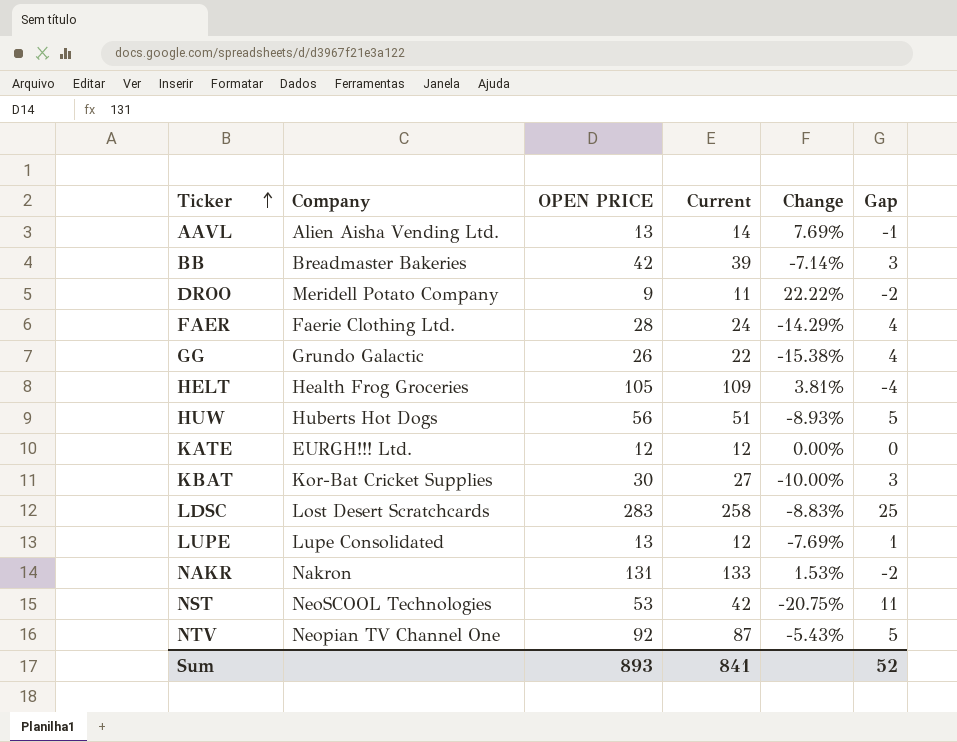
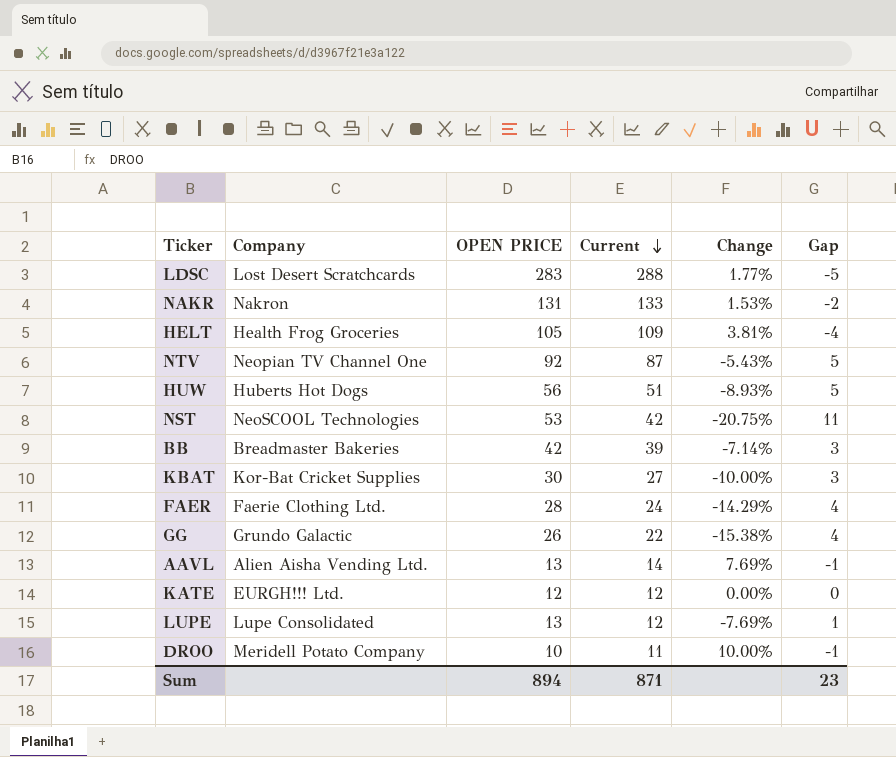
row order: Ticker ascending -> Current descending
LDSC | Current: 258 -> 288
LDSC | Change: -8.83% -> 1.77%
LDSC | Gap: 25 -> -5
DROO | OPEN PRICE: 9 -> 10
DROO | Change: 22.22% -> 10.00%
DROO | Gap: -2 -> -1
Sum | OPEN PRICE: 893 -> 894
Sum | Current: 841 -> 871
Sum | Gap: 52 -> 23

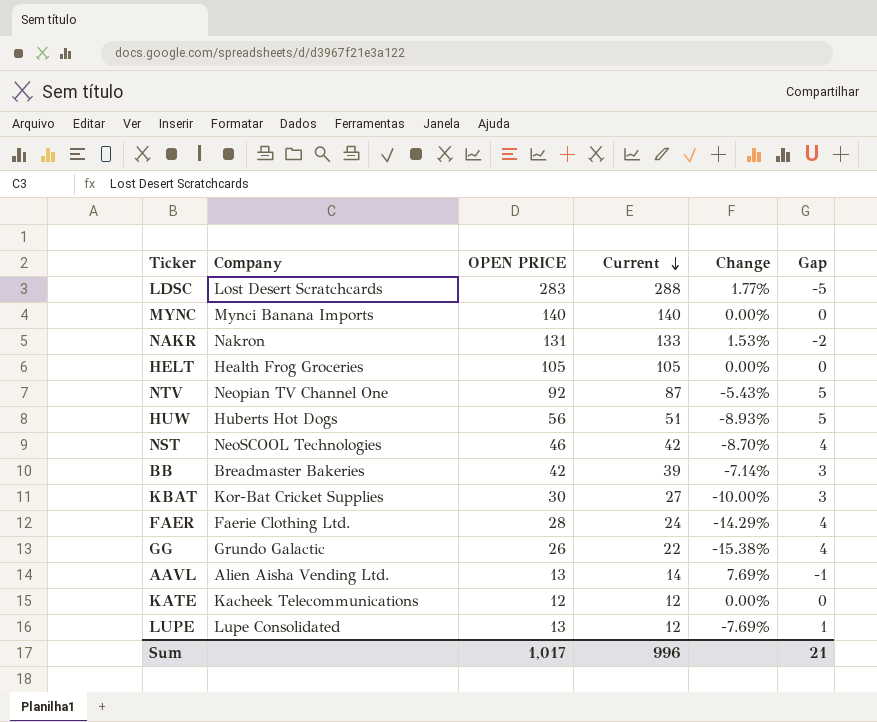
row DROO: Meridell Potato Company | 10 | 11 | 10.00% | -1 -> none
row MYNC: none -> Mynci Banana Imports | 140 | 140 | 0.00% | 0
HELT | Current: 109 -> 105
HELT | Change: 3.81% -> 0.00%
HELT | Gap: -4 -> 0
NST | OPEN PRICE: 53 -> 46
NST | Change: -20.75% -> -8.70%
NST | Gap: 11 -> 4
KATE | Company: EURGH!!! Ltd. -> Kacheek Telecommunications
Sum | OPEN PRICE: 894 -> 1,017
Sum | Current: 871 -> 996
Sum | Gap: 23 -> 21

